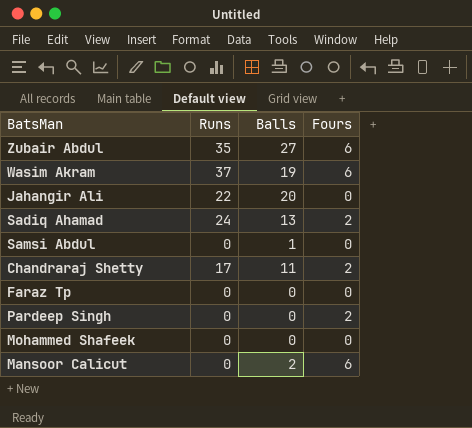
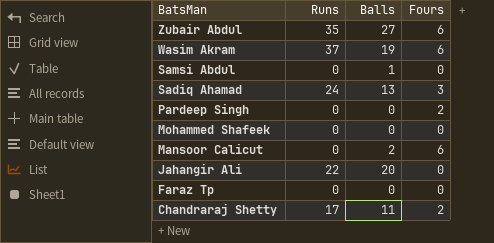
row order: none -> BatsMan descending
Sadiq Ahamad | Fours: 2 -> 3

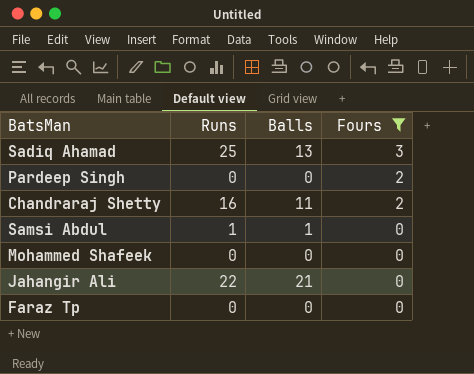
filter: none -> Fours != 6
row order: BatsMan descending -> Fours descending
Sadiq Ahamad | Runs: 24 -> 25
Chandraraj Shetty | Runs: 17 -> 16
Samsi Abdul | Runs: 0 -> 1
Jahangir Ali | Balls: 20 -> 21

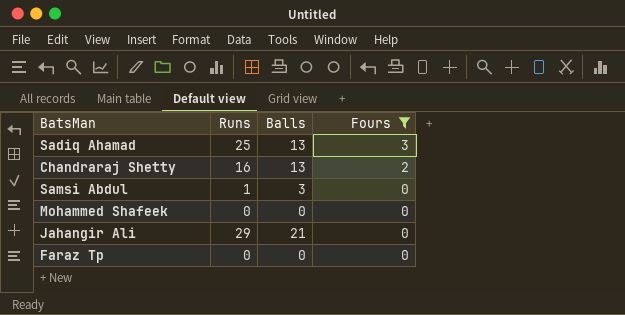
row Pardeep Singh: 0 | 0 | 2 -> none
Chandraraj Shetty | Balls: 11 -> 13
Samsi Abdul | Balls: 1 -> 3
Jahangir Ali | Runs: 22 -> 29

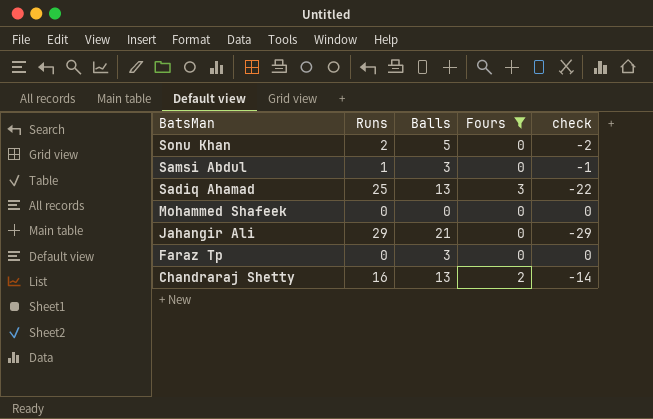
row order: Fours descending -> BatsMan descending
column check | formula: none -> [Fours] - [Runs]
row Sonu Khan: none -> 2 | 5 | 0 | -2
Faraz Tp | Balls: 0 -> 3

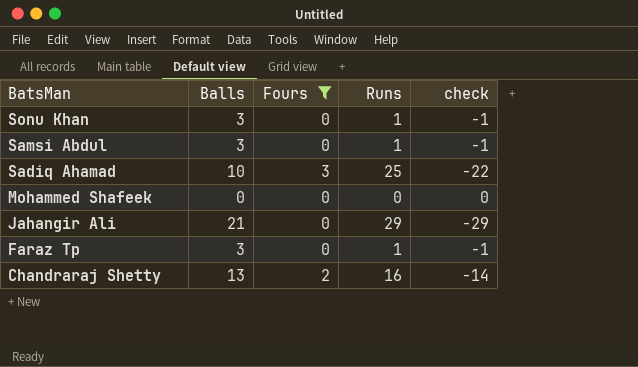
column Runs | position: 2 -> 4
Sonu Khan | Balls: 5 -> 3
Sonu Khan | Runs: 2 -> 1
Sonu Khan | check: -2 -> -1
Sadiq Ahamad | Balls: 13 -> 10
Faraz Tp | Runs: 0 -> 1
Faraz Tp | check: 0 -> -1

